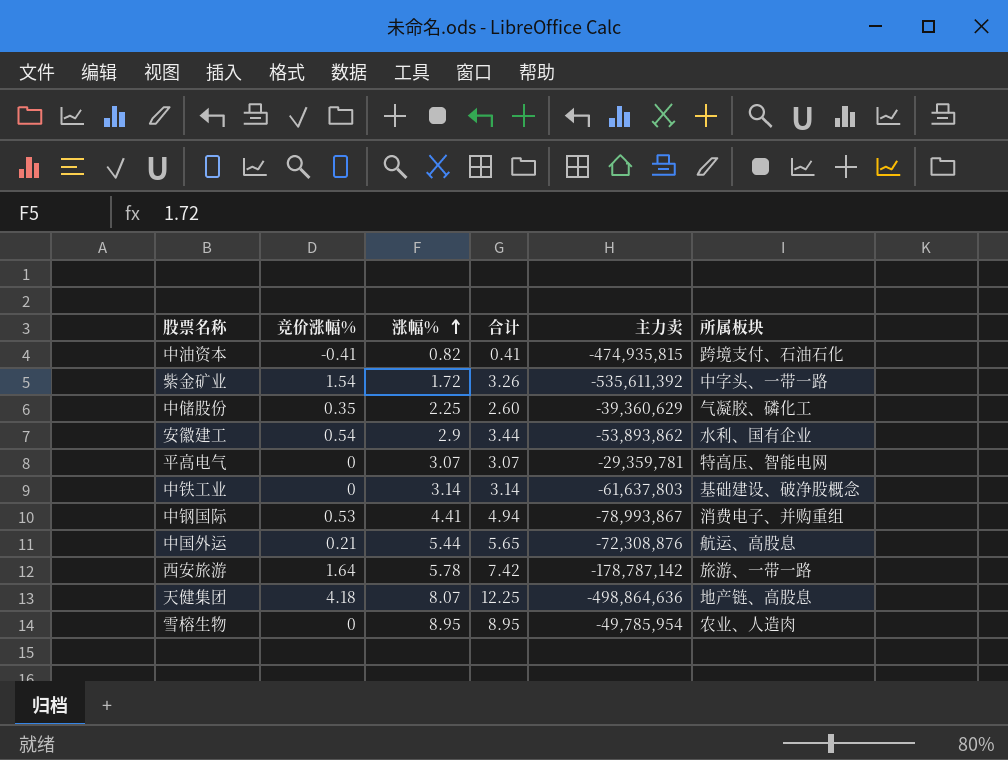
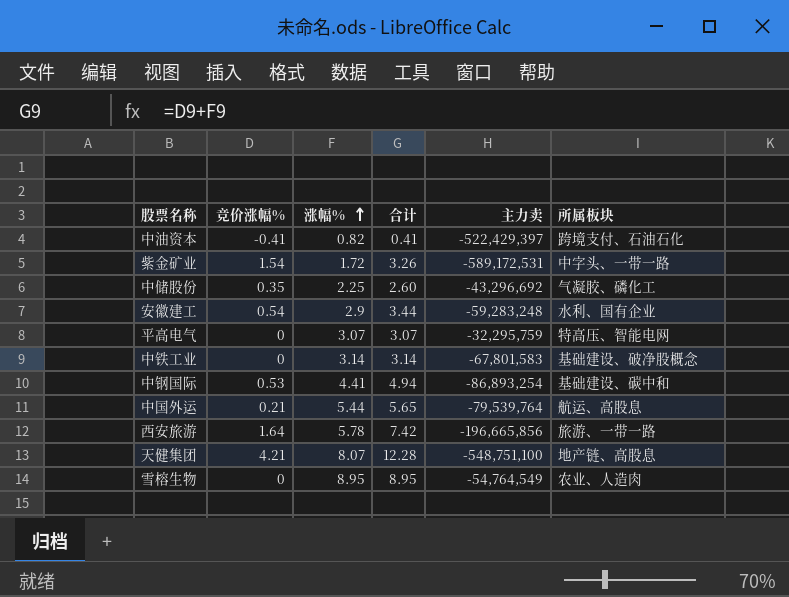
中油资本 | 主力卖: -474,935,815 -> -522,429,397
紫金矿业 | 主力卖: -535,611,392 -> -589,172,531
中储股份 | 主力卖: -39,360,629 -> -43,296,692
安徽建工 | 主力卖: -53,893,862 -> -59,283,248
平高电气 | 主力卖: -29,359,781 -> -32,295,759
中铁工业 | 主力卖: -61,637,803 -> -67,801,583
中钢国际 | 主力卖: -78,993,867 -> -86,893,254
中钢国际 | 所属板块: 消费电子、并购重组 -> 基础建设、碳中和
中国外运 | 主力卖: -72,308,876 -> -79,539,764
西安旅游 | 主力卖: -178,787,142 -> -196,665,856
天健集团 | 竞价涨幅%: 4.18 -> 4.21
天健集团 | 合计: 12.25 -> 12.28
天健集团 | 主力卖: -498,864,636 -> -548,751,100
雪榕生物 | 主力卖: -49,785,954 -> -54,764,549

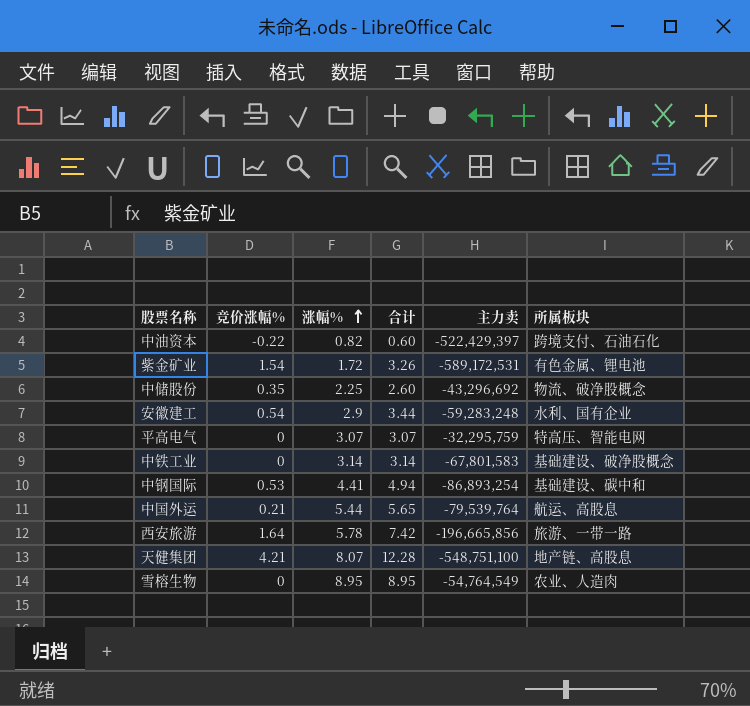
中油资本 | 竞价涨幅%: -0.41 -> -0.22
中油资本 | 合计: 0.41 -> 0.60
紫金矿业 | 所属板块: 中字头、一带一路 -> 有色金属、锂电池
中储股份 | 所属板块: 气凝胶、磷化工 -> 物流、破净股概念

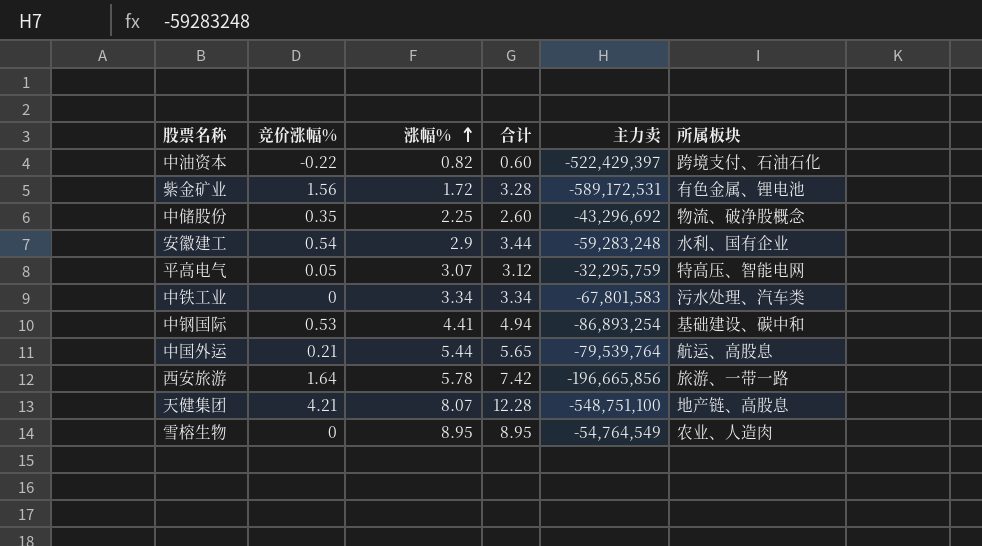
紫金矿业 | 竞价涨幅%: 1.54 -> 1.56
紫金矿业 | 合计: 3.26 -> 3.28
平高电气 | 竞价涨幅%: 0 -> 0.05
平高电气 | 合计: 3.07 -> 3.12
中铁工业 | 涨幅%: 3.14 -> 3.34
中铁工业 | 合计: 3.14 -> 3.34
中铁工业 | 所属板块: 基础建设、破净股概念 -> 污水处理、汽车类

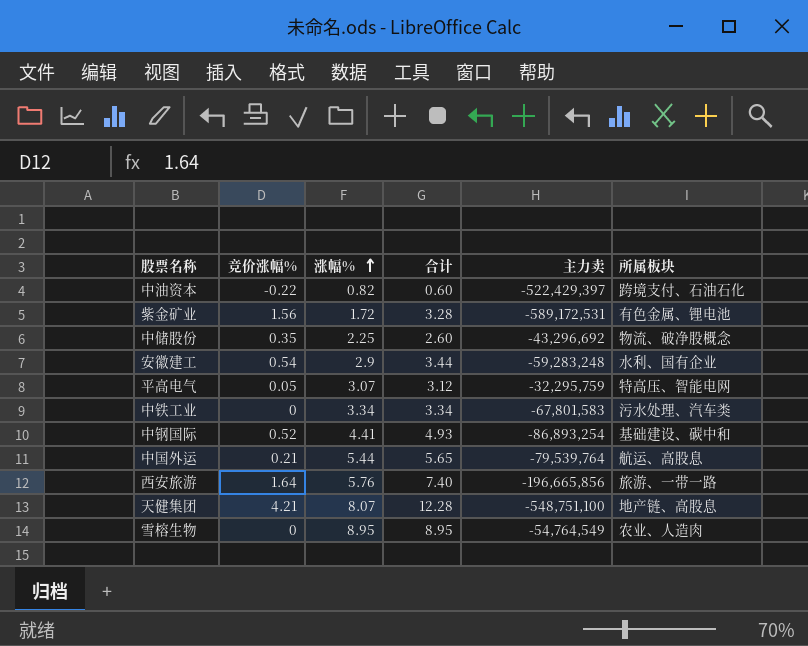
中钢国际 | 竞价涨幅%: 0.53 -> 0.52
中钢国际 | 合计: 4.94 -> 4.93
西安旅游 | 涨幅%: 5.78 -> 5.76
西安旅游 | 合计: 7.42 -> 7.40

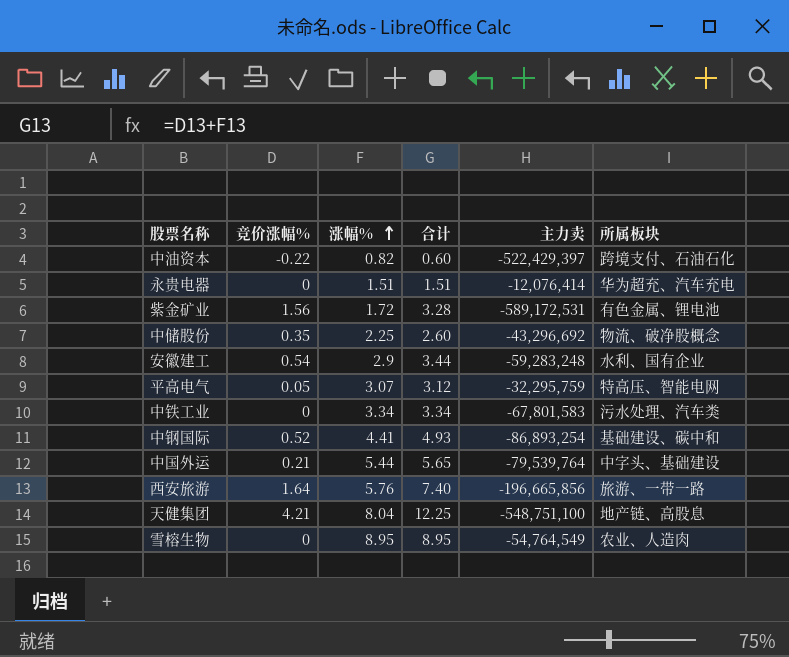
row 永贵电器: none -> 0 | 1.51 | 1.51 | -12,076,414 | 华为超充、汽车充电
中国外运 | 所属板块: 航运、高股息 -> 中字头、基础建设
天健集团 | 涨幅%: 8.07 -> 8.04
天健集团 | 合计: 12.28 -> 12.25

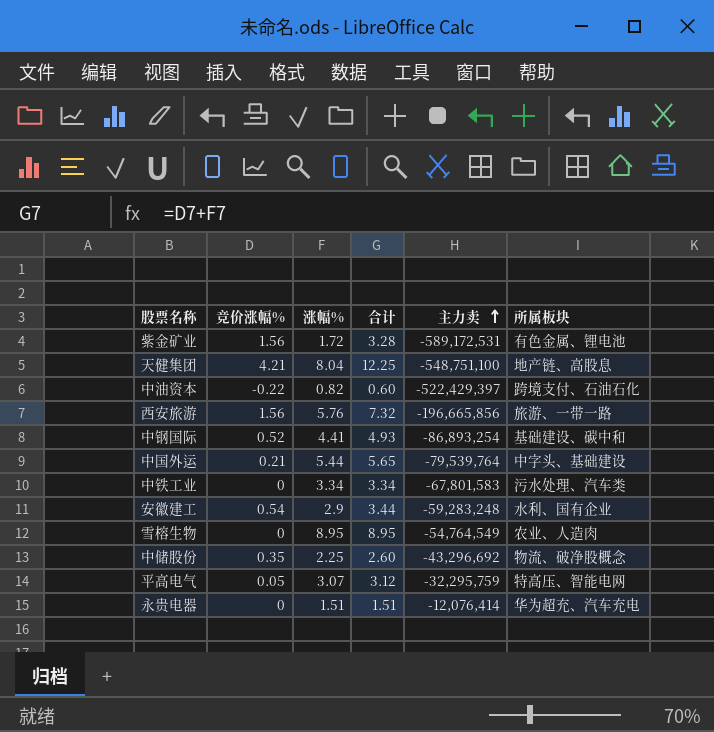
row order: 涨幅% ascending -> 主力卖 ascending
西安旅游 | 竞价涨幅%: 1.64 -> 1.56
西安旅游 | 合计: 7.40 -> 7.32

